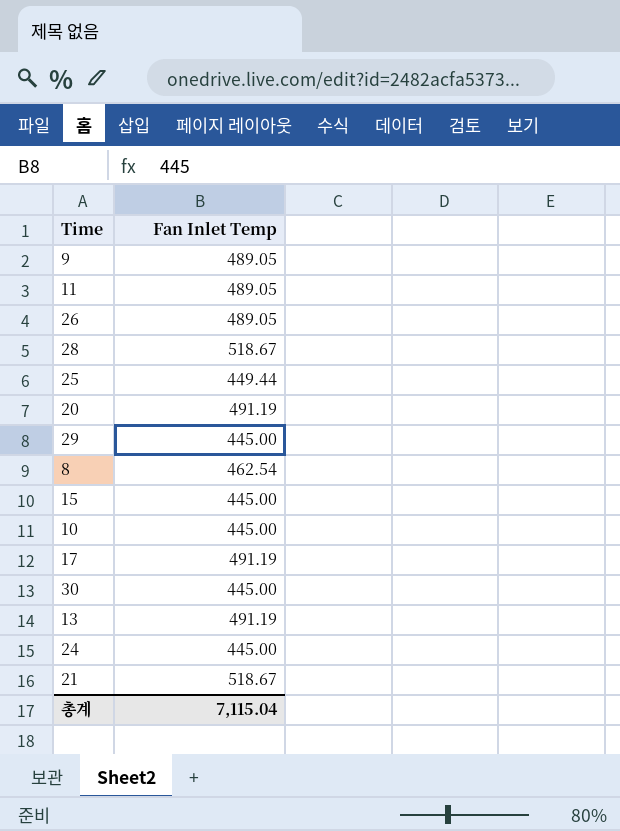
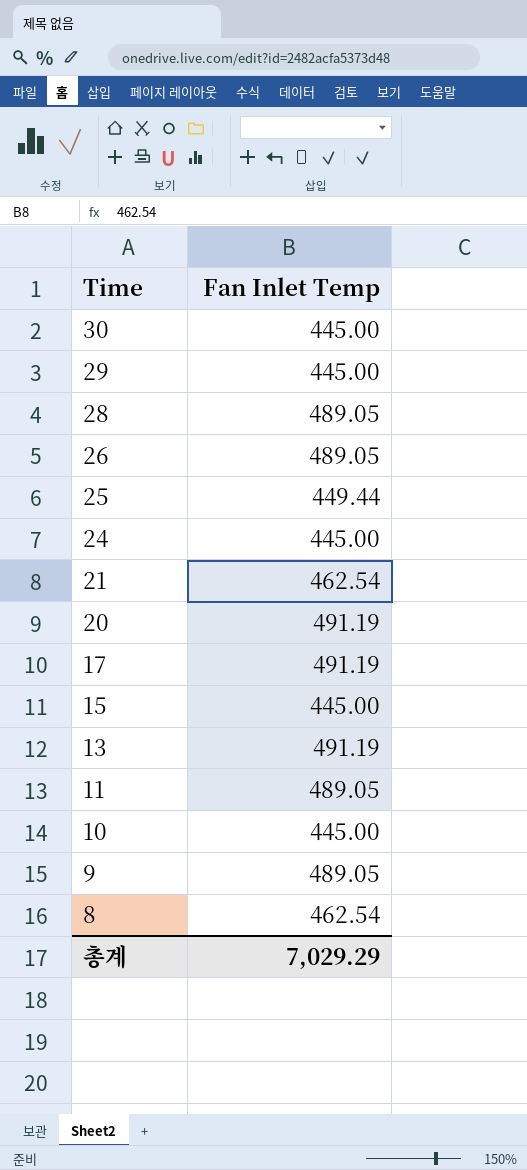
row order: none -> Time descending
28 | Fan Inlet Temp: 518.67 -> 489.05
21 | Fan Inlet Temp: 518.67 -> 462.54
총계 | Fan Inlet Temp: 7,115.04 -> 7,029.29

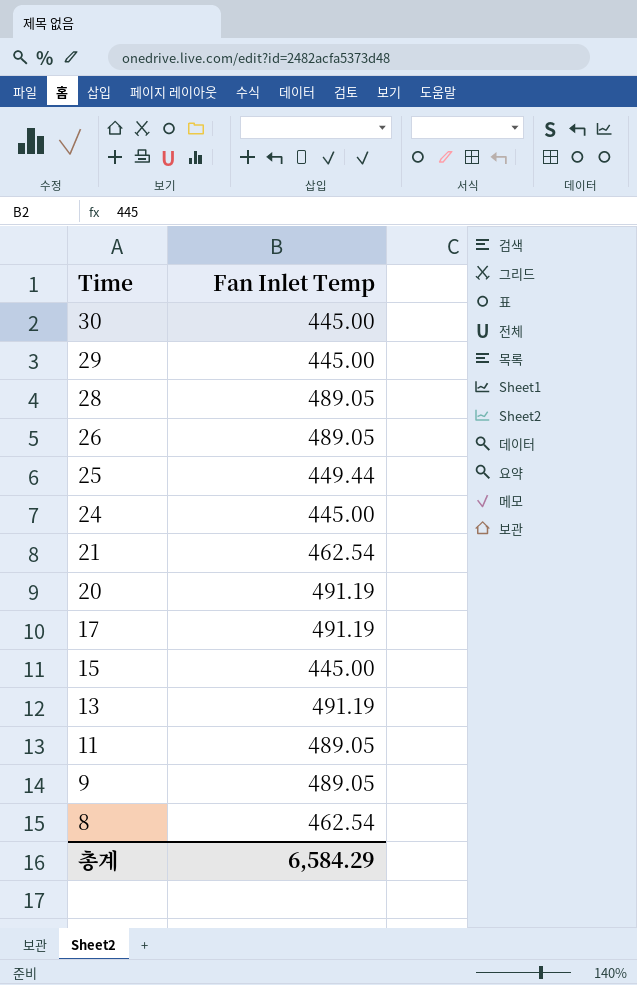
row 10: 445.00 -> none
총계 | Fan Inlet Temp: 7,029.29 -> 6,584.29

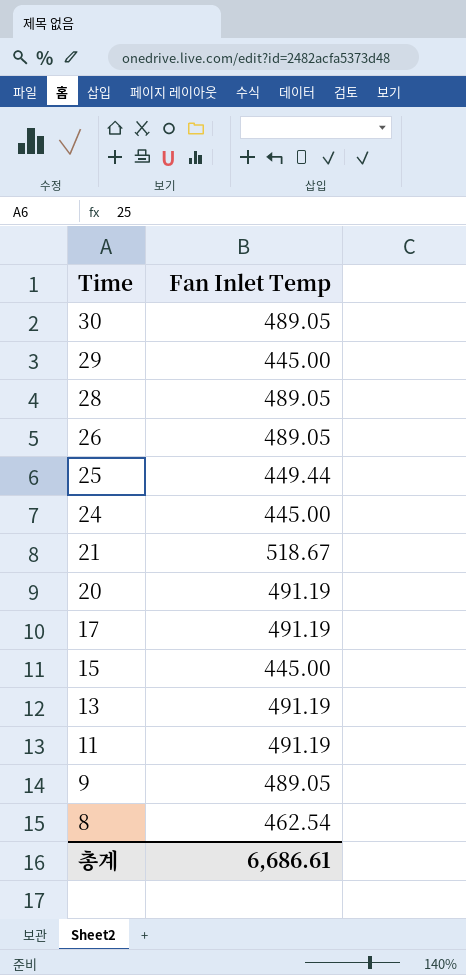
30 | Fan Inlet Temp: 445.00 -> 489.05
21 | Fan Inlet Temp: 462.54 -> 518.67
11 | Fan Inlet Temp: 489.05 -> 491.19
총계 | Fan Inlet Temp: 6,584.29 -> 6,686.61

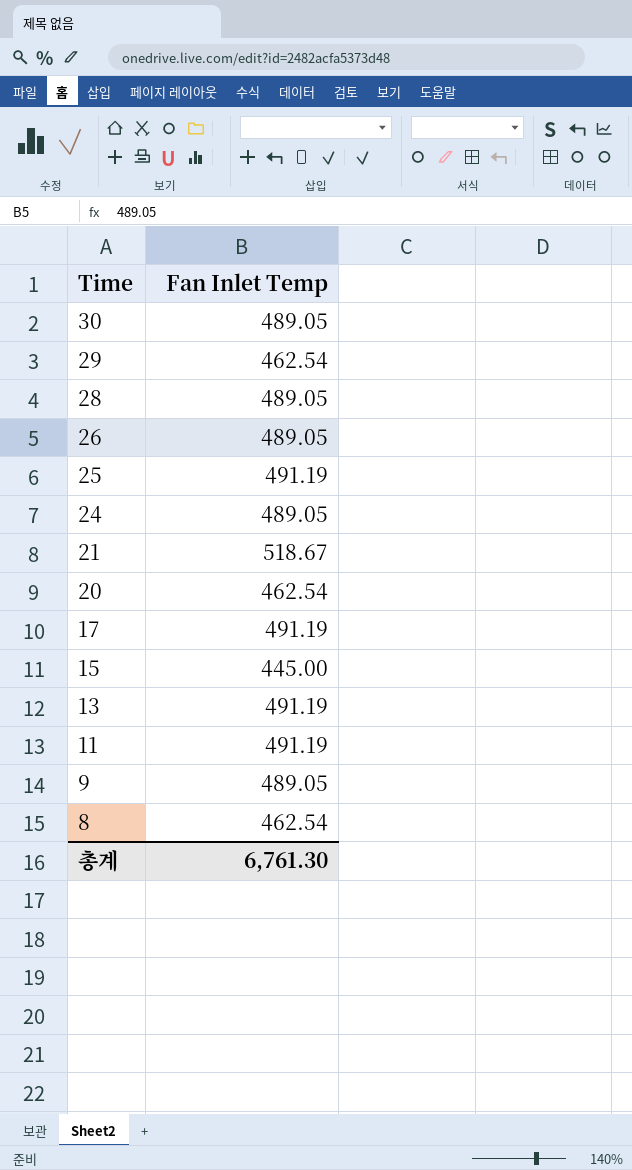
29 | Fan Inlet Temp: 445.00 -> 462.54
25 | Fan Inlet Temp: 449.44 -> 491.19
24 | Fan Inlet Temp: 445.00 -> 489.05
20 | Fan Inlet Temp: 491.19 -> 462.54
총계 | Fan Inlet Temp: 6,686.61 -> 6,761.30

